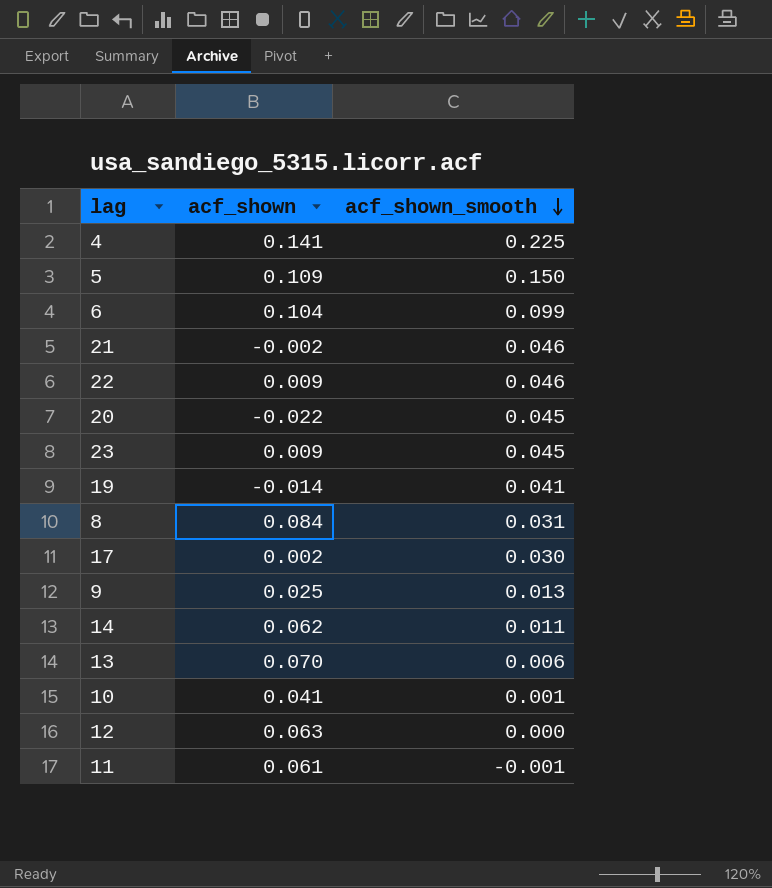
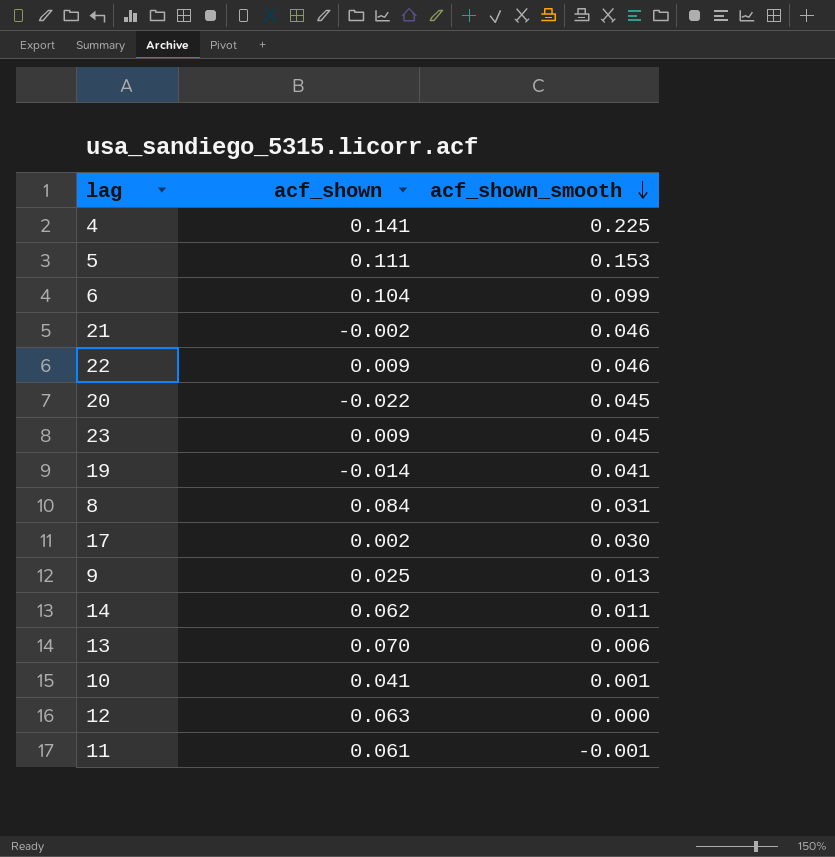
5 | acf_shown: 0.109 -> 0.111
5 | acf_shown_smooth: 0.150 -> 0.153

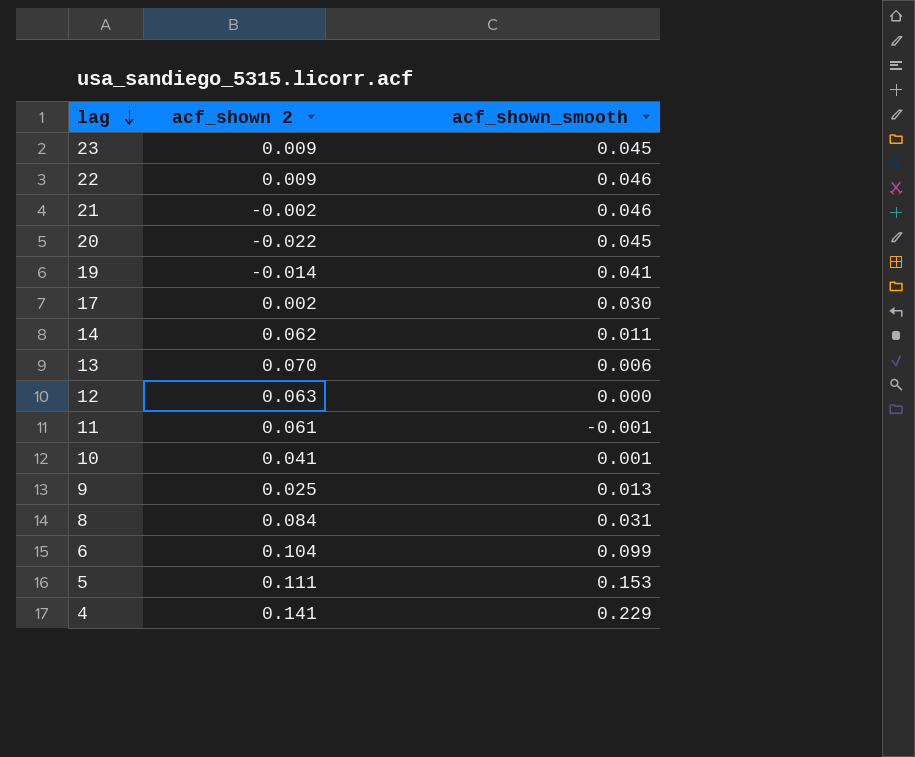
row order: acf_shown_smooth descending -> lag descending
column name: acf_shown -> acf_shown 2
4 | acf_shown_smooth: 0.225 -> 0.229

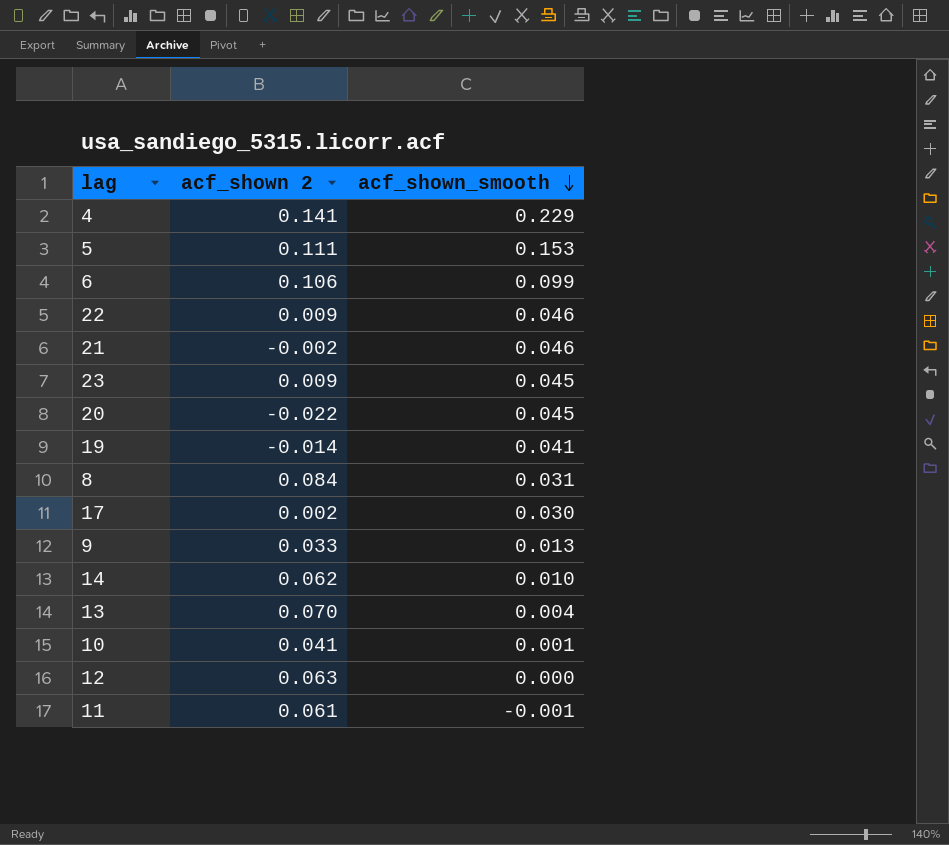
row order: lag descending -> acf_shown_smooth descending
6 | acf_shown 2: 0.104 -> 0.106
9 | acf_shown 2: 0.025 -> 0.033
14 | acf_shown_smooth: 0.011 -> 0.010
13 | acf_shown_smooth: 0.006 -> 0.004

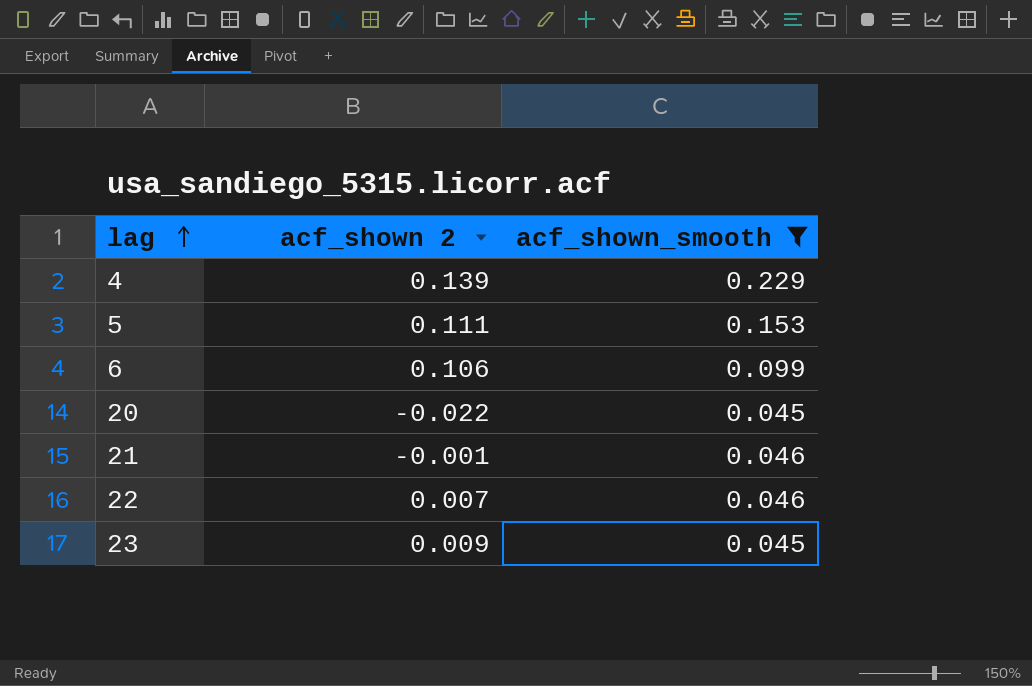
filter: none -> acf_shown_smooth >= 0.045
row order: acf_shown_smooth descending -> lag ascending
4 | acf_shown 2: 0.141 -> 0.139
21 | acf_shown 2: -0.002 -> -0.001
22 | acf_shown 2: 0.009 -> 0.007

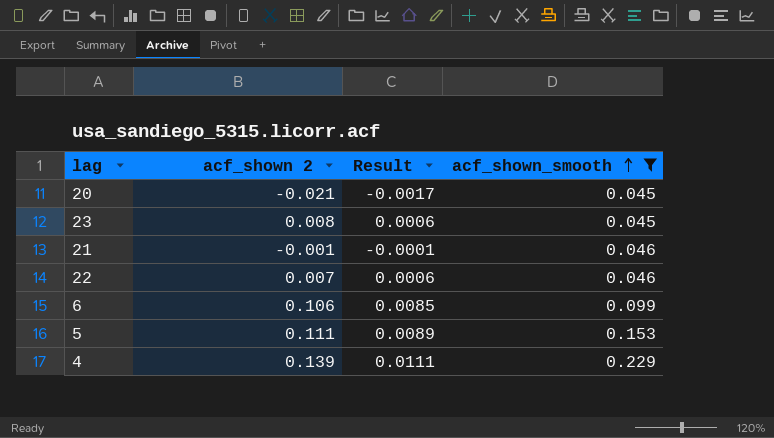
row order: lag ascending -> acf_shown_smooth ascending
column Result | formula: none -> [acf_shown 2] * 0.08
20 | acf_shown 2: -0.022 -> -0.021
23 | acf_shown 2: 0.009 -> 0.008

